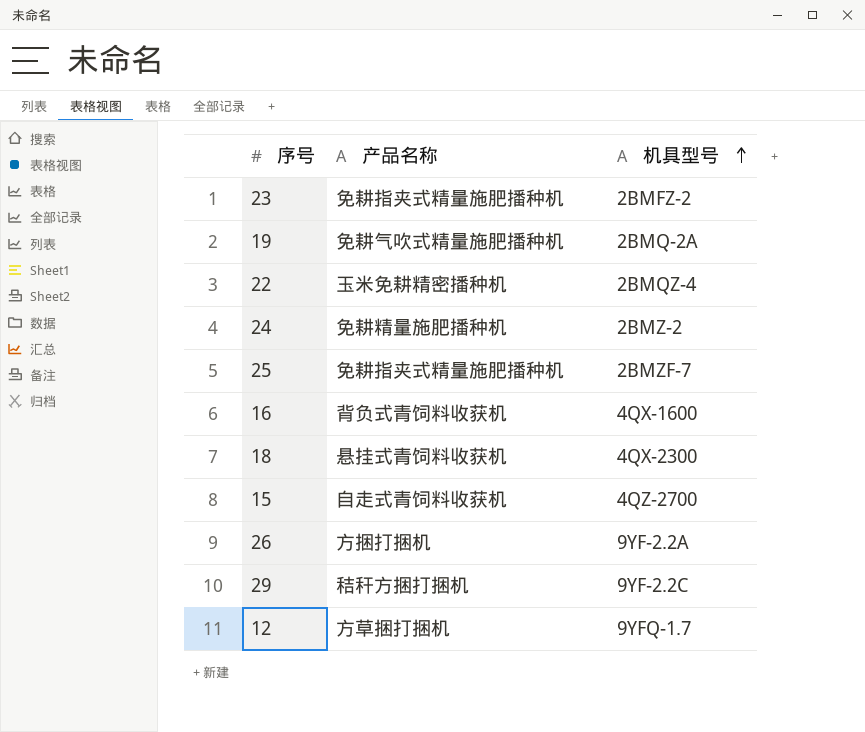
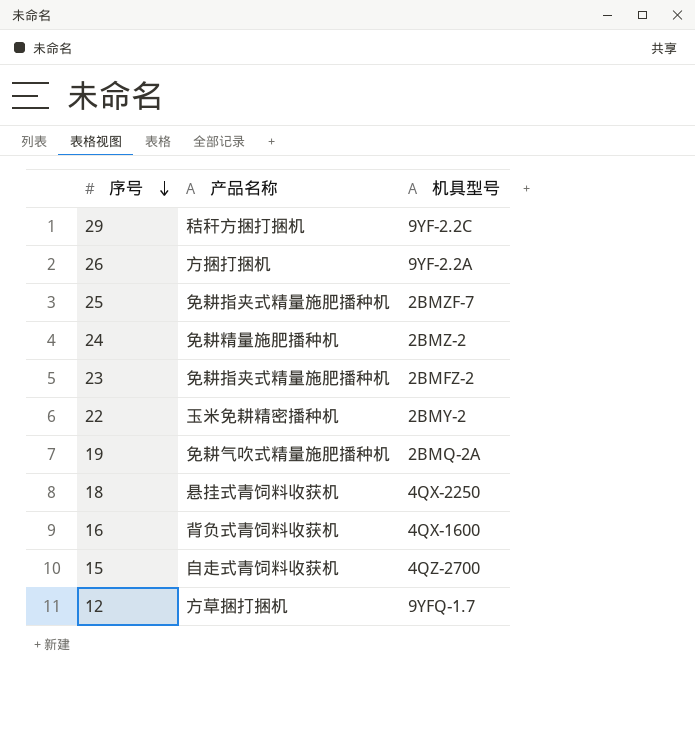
row order: 机具型号 ascending -> 序号 descending
22 | 机具型号: 2BMQZ-4 -> 2BMY-2
18 | 机具型号: 4QX-2300 -> 4QX-2250

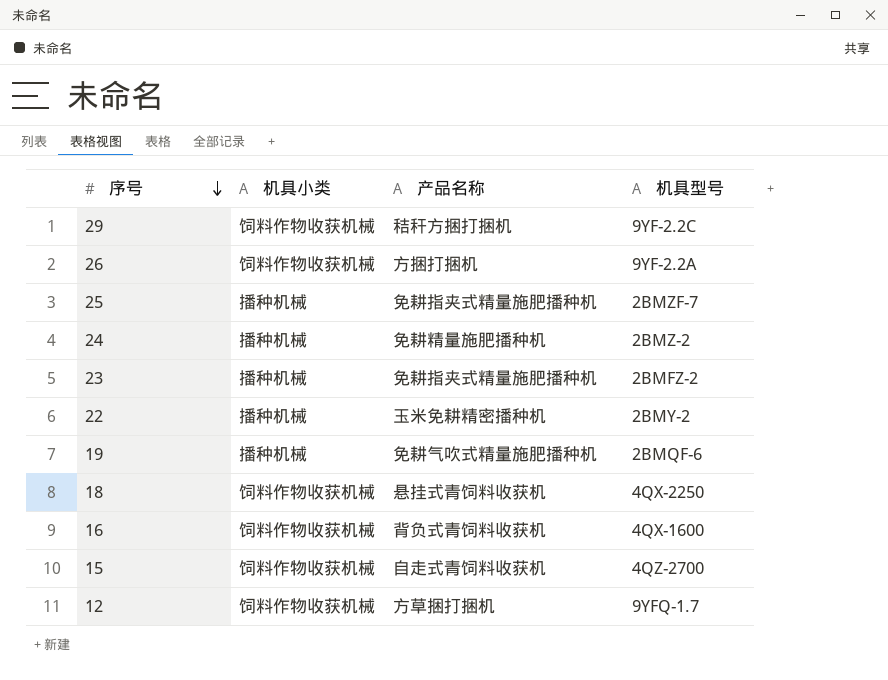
column 机具小类 | position: none -> 2
19 | 机具型号: 2BMQ-2A -> 2BMQF-6

